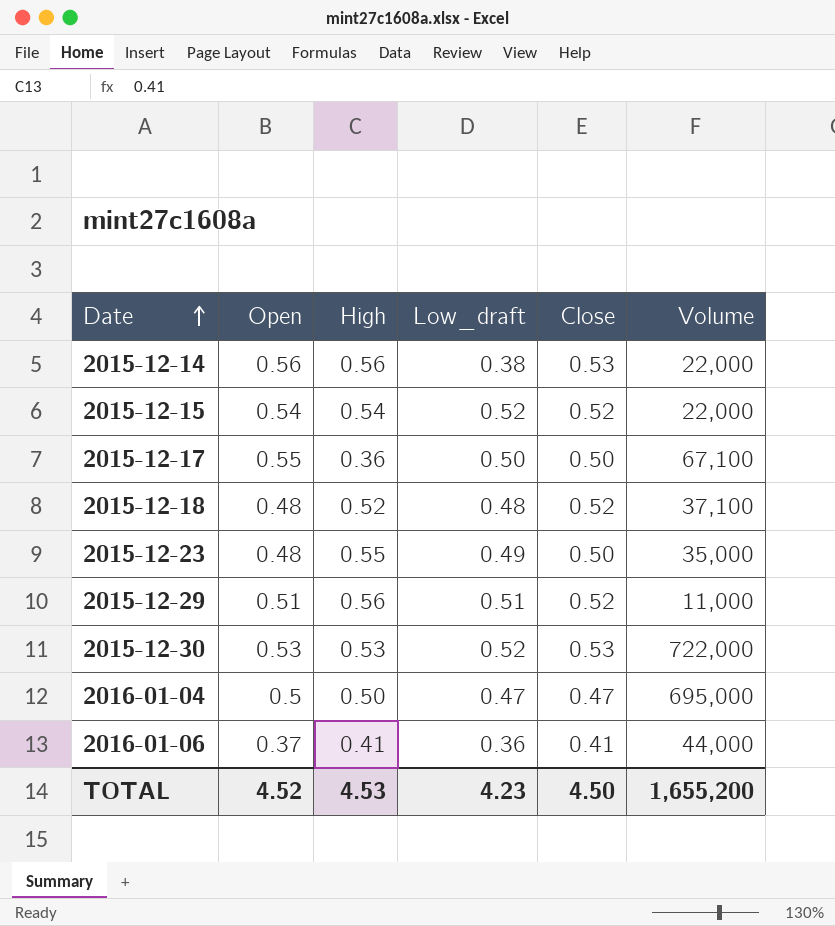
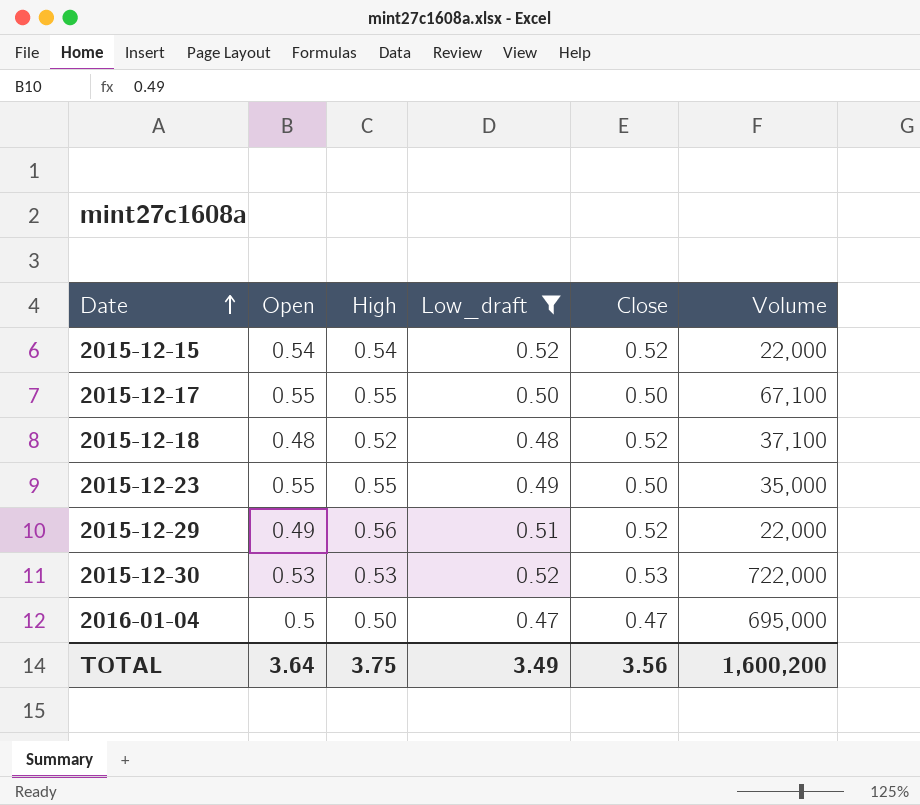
filter: none -> Low_draft >= 0.47
2015-12-17 | High: 0.36 -> 0.55
2015-12-23 | Open: 0.48 -> 0.55
2015-12-29 | Open: 0.51 -> 0.49
2015-12-29 | Volume: 11,000 -> 22,000
TOTAL | Open: 4.52 -> 3.64
TOTAL | High: 4.53 -> 3.75
TOTAL | Low_draft: 4.23 -> 3.49
TOTAL | Close: 4.50 -> 3.56
TOTAL | Volume: 1,655,200 -> 1,600,200

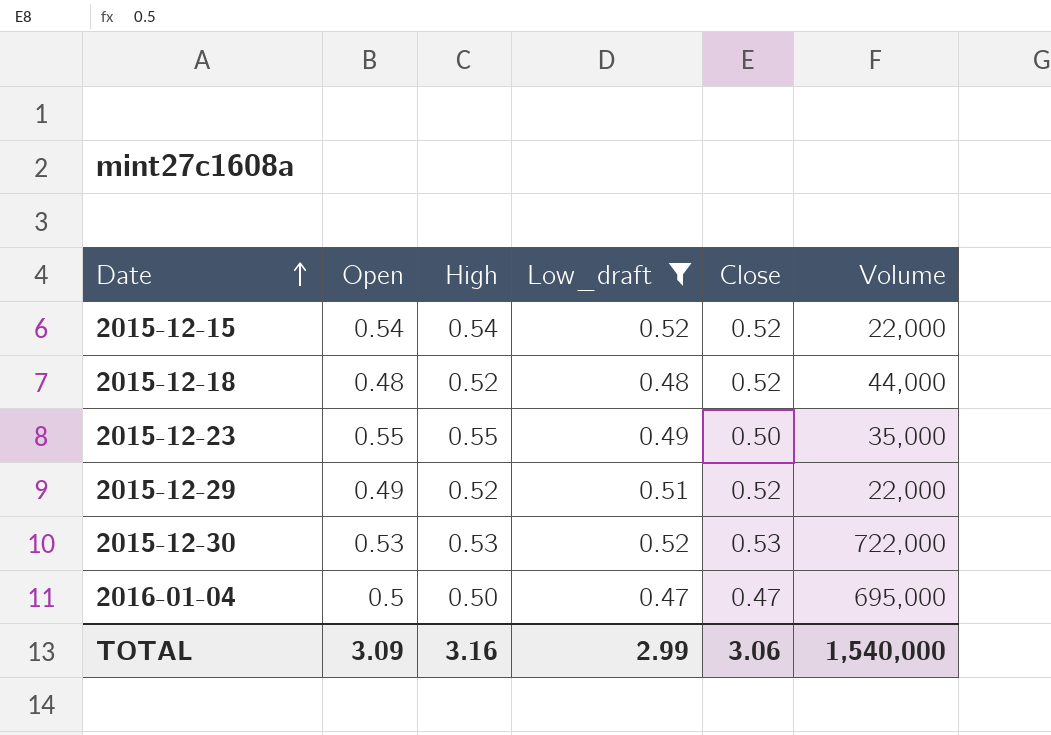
row 2015-12-17: 0.55 | 0.55 | 0.50 | 0.50 | 67,100 -> none
2015-12-18 | Volume: 37,100 -> 44,000
2015-12-29 | High: 0.56 -> 0.52
TOTAL | Open: 3.64 -> 3.09
TOTAL | High: 3.75 -> 3.16
TOTAL | Low_draft: 3.49 -> 2.99
TOTAL | Close: 3.56 -> 3.06
TOTAL | Volume: 1,600,200 -> 1,540,000

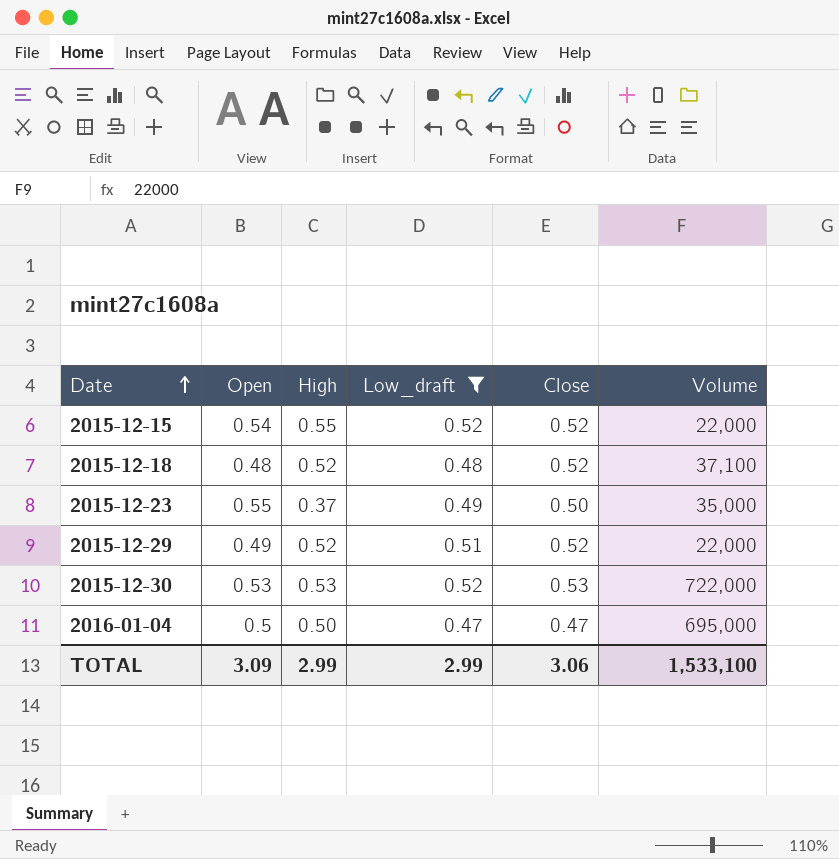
2015-12-15 | High: 0.54 -> 0.55
2015-12-18 | Volume: 44,000 -> 37,100
2015-12-23 | High: 0.55 -> 0.37
TOTAL | High: 3.16 -> 2.99
TOTAL | Volume: 1,540,000 -> 1,533,100

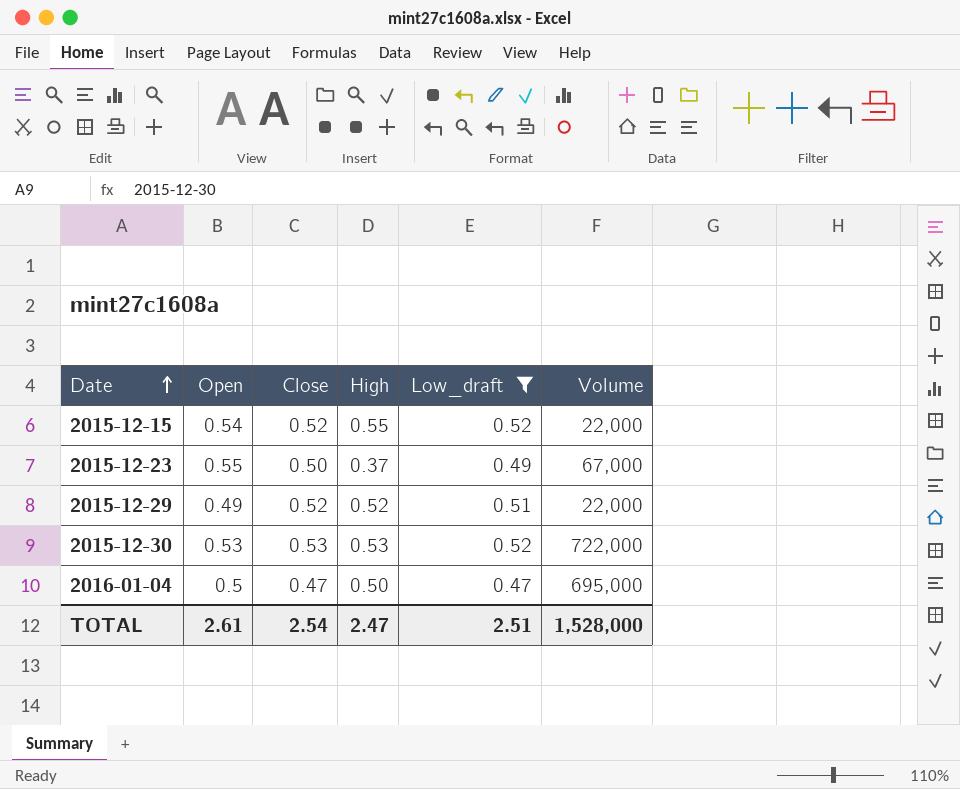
column Close | position: 5 -> 3
row 2015-12-18: 0.48 | 0.52 | 0.48 | 0.52 | 37,100 -> none
2015-12-23 | Volume: 35,000 -> 67,000
TOTAL | Open: 3.09 -> 2.61
TOTAL | Close: 3.06 -> 2.54
TOTAL | High: 2.99 -> 2.47
TOTAL | Low_draft: 2.99 -> 2.51
TOTAL | Volume: 1,533,100 -> 1,528,000

